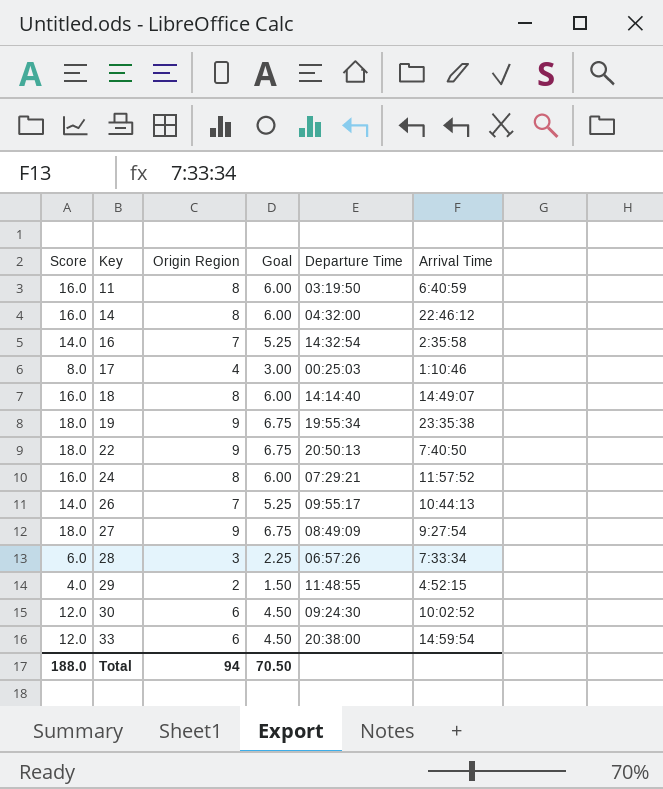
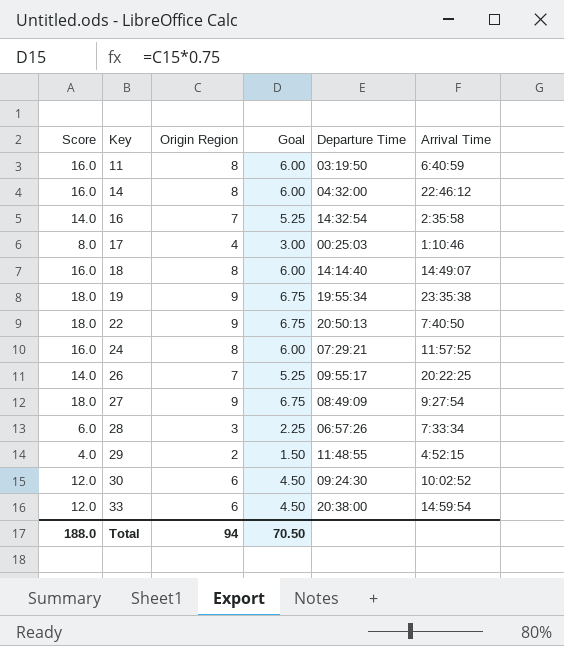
26 | Arrival Time: 10:44:13 -> 20:22:25

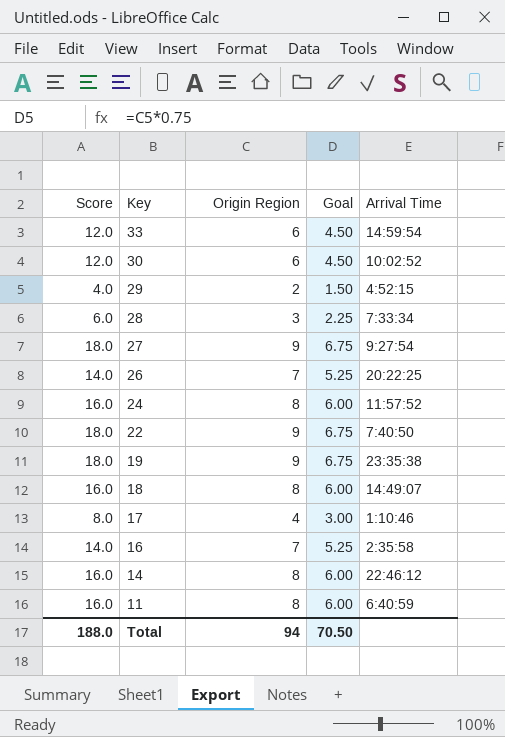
row order: Key ascending -> Key descending
column Departure Time | position: 5 -> none

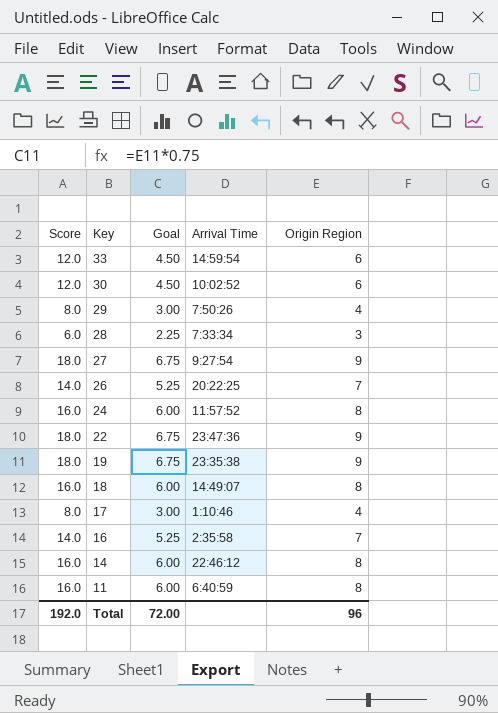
column Origin Region | position: 3 -> 5
29 | Score: 4.0 -> 8.0
29 | Goal: 1.50 -> 3.00
29 | Arrival Time: 4:52:15 -> 7:50:26
29 | Origin Region: 2 -> 4
22 | Arrival Time: 7:40:50 -> 23:47:36
Total | Score: 188.0 -> 192.0
Total | Goal: 70.50 -> 72.00
Total | Origin Region: 94 -> 96

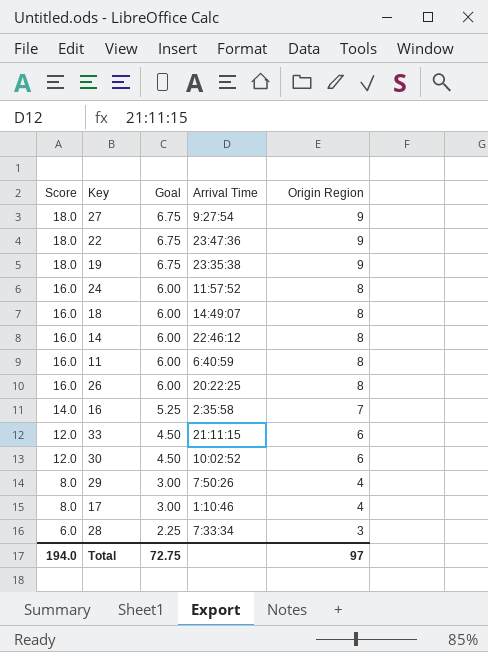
row order: Key descending -> Score descending
26 | Score: 14.0 -> 16.0
26 | Goal: 5.25 -> 6.00
26 | Origin Region: 7 -> 8
33 | Arrival Time: 14:59:54 -> 21:11:15
Total | Score: 192.0 -> 194.0
Total | Goal: 72.00 -> 72.75
Total | Origin Region: 96 -> 97

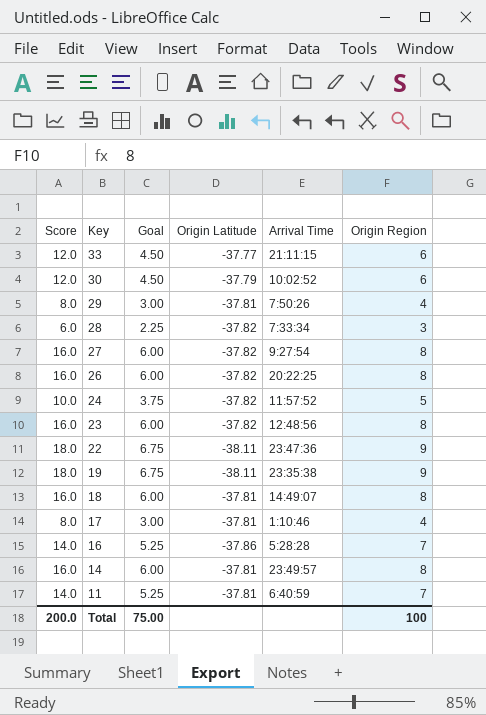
row order: Score descending -> Key descending
column Origin Latitude | position: none -> 4
27 | Score: 18.0 -> 16.0
27 | Goal: 6.75 -> 6.00
27 | Origin Region: 9 -> 8
24 | Score: 16.0 -> 10.0
24 | Goal: 6.00 -> 3.75
24 | Origin Region: 8 -> 5
row 23: none -> 16.0 | 6.00 | -37.82 | 12:48:56 | 8
16 | Arrival Time: 2:35:58 -> 5:28:28
14 | Arrival Time: 22:46:12 -> 23:49:57
11 | Score: 16.0 -> 14.0
11 | Goal: 6.00 -> 5.25
11 | Origin Region: 8 -> 7
Total | Score: 194.0 -> 200.0
Total | Goal: 72.75 -> 75.00
Total | Origin Region: 97 -> 100

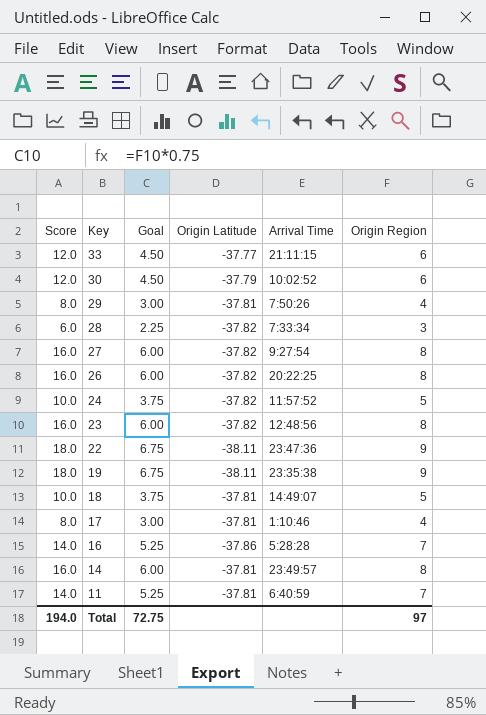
18 | Score: 16.0 -> 10.0
18 | Goal: 6.00 -> 3.75
18 | Origin Region: 8 -> 5
Total | Score: 200.0 -> 194.0
Total | Goal: 75.00 -> 72.75
Total | Origin Region: 100 -> 97

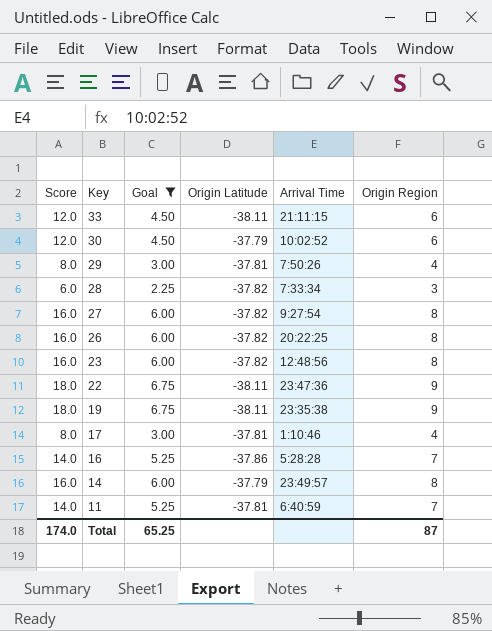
filter: none -> Goal != 3.75
33 | Origin Latitude: -37.77 -> -38.11
14 | Origin Latitude: -37.81 -> -37.79
Total | Score: 194.0 -> 174.0
Total | Goal: 72.75 -> 65.25
Total | Origin Region: 97 -> 87

